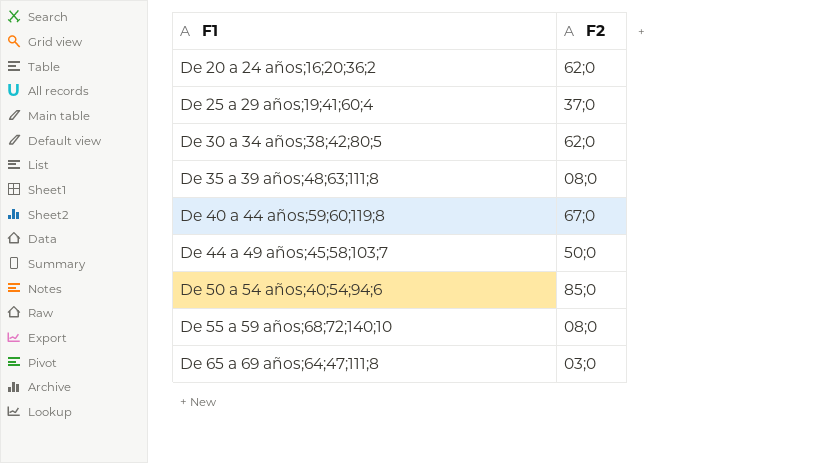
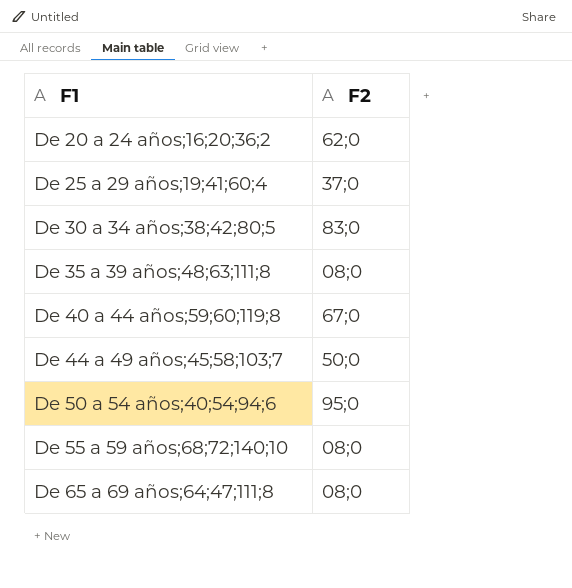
De 30 a 34 años;38;42;80;5 | F2: 62;0 -> 83;0
De 50 a 54 años;40;54;94;6 | F2: 85;0 -> 95;0
De 65 a 69 años;64;47;111;8 | F2: 03;0 -> 08;0

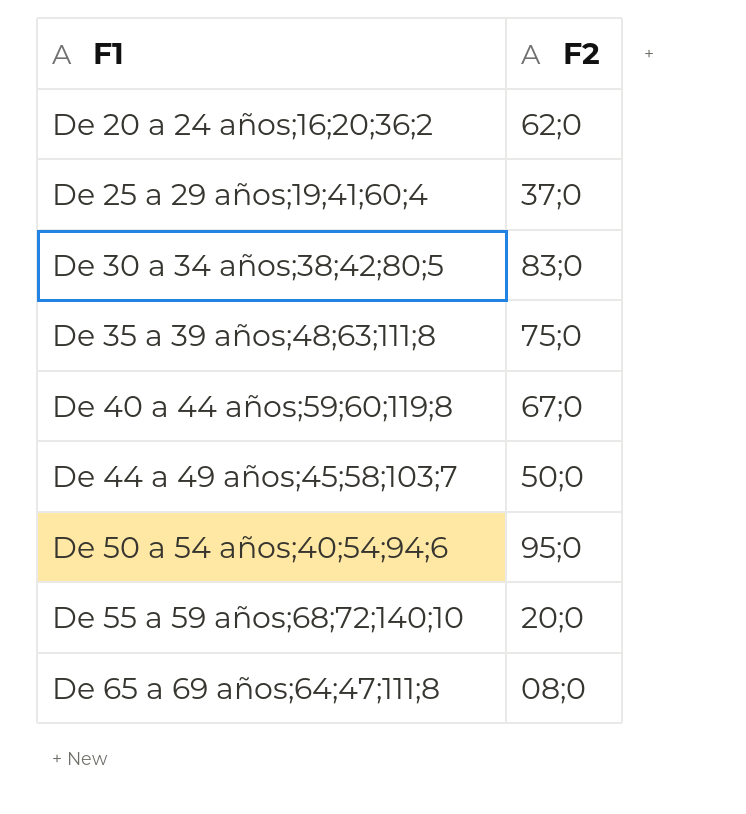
De 35 a 39 años;48;63;111;8 | F2: 08;0 -> 75;0
De 55 a 59 años;68;72;140;10 | F2: 08;0 -> 20;0

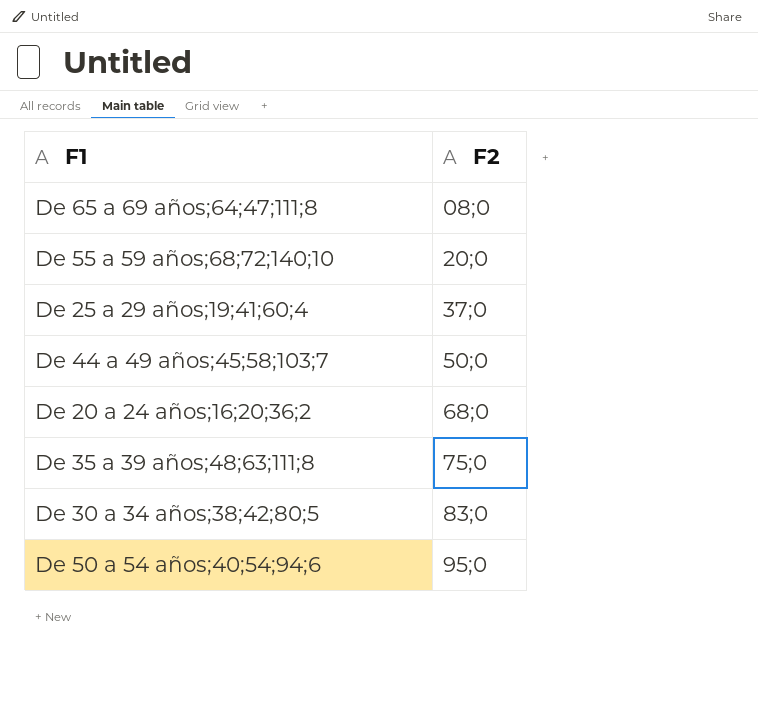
row order: F1 ascending -> F2 ascending
row De 40 a 44 años;59;60;119;8: 67;0 -> none
De 20 a 24 años;16;20;36;2 | F2: 62;0 -> 68;0

